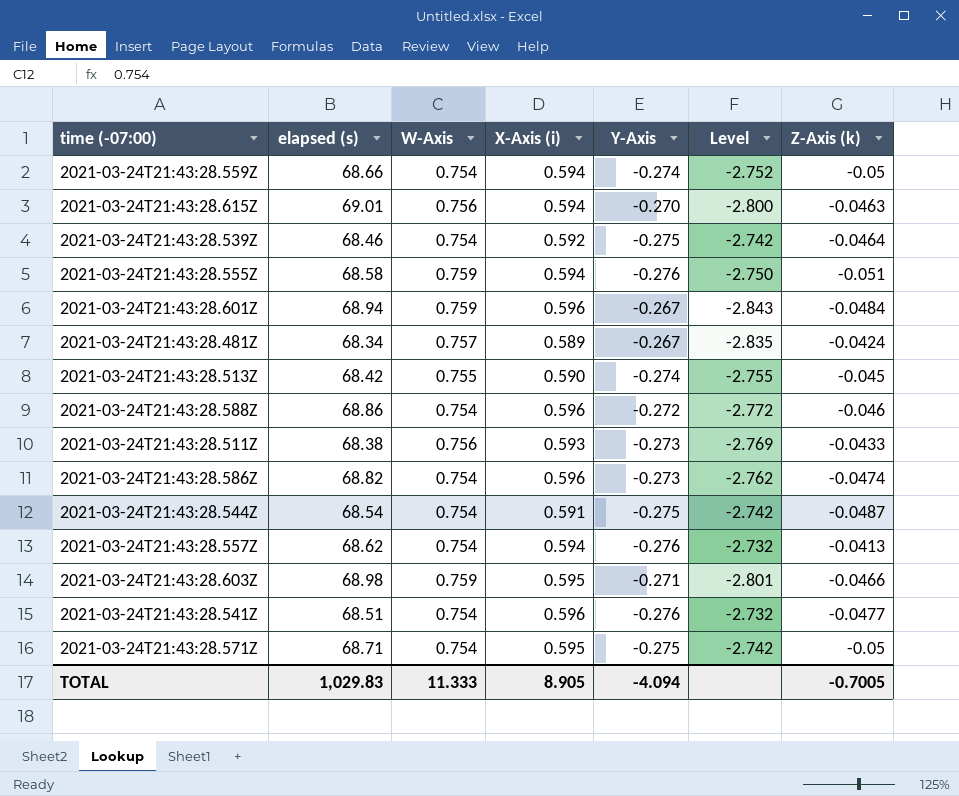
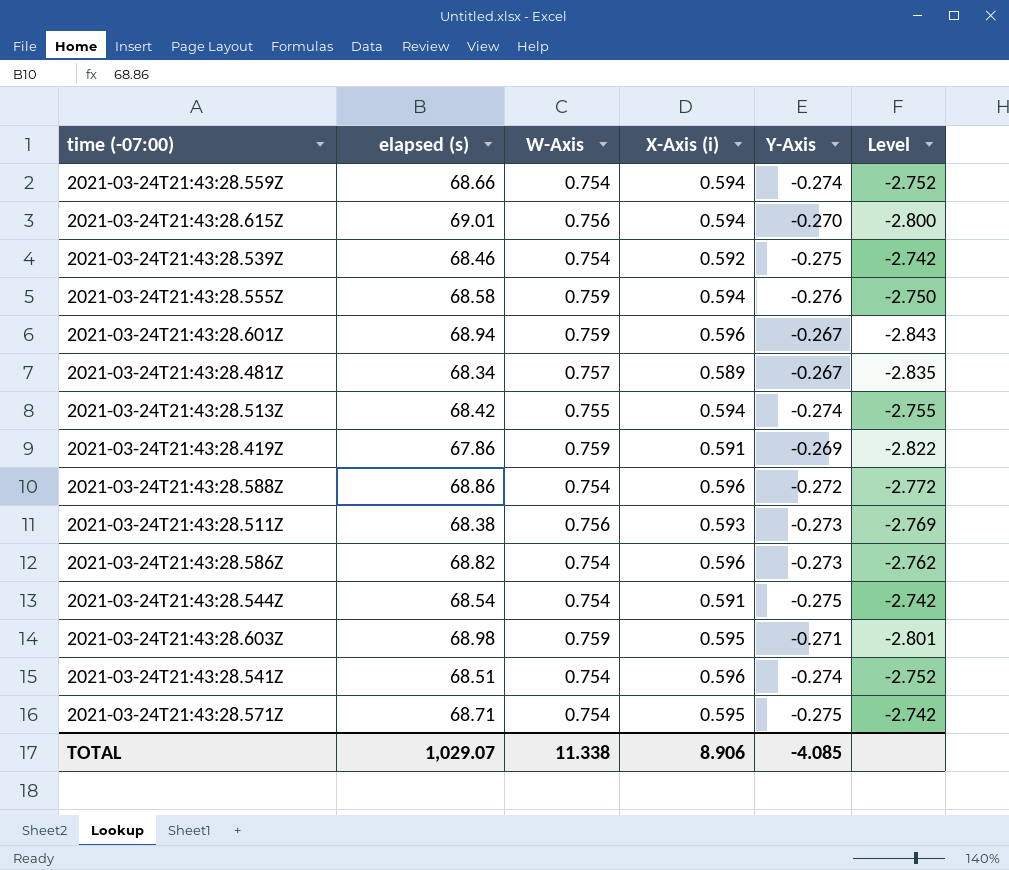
column Z-Axis (k) | position: 7 -> none
row 2021-03-24T21:43:28.557Z: 68.62 | 0.754 | 0.594 | -0.276 | -2.732 | -0.0413 -> none
2021-03-24T21:43:28.513Z | X-Axis (i): 0.590 -> 0.594
row 2021-03-24T21:43:28.419Z: none -> 67.86 | 0.759 | 0.591 | -0.269 | -2.822
2021-03-24T21:43:28.541Z | Y-Axis: -0.276 -> -0.274
2021-03-24T21:43:28.541Z | Level: -2.732 -> -2.752
TOTAL | elapsed (s): 1,029.83 -> 1,029.07
TOTAL | W-Axis: 11.333 -> 11.338
TOTAL | X-Axis (i): 8.905 -> 8.906
TOTAL | Y-Axis: -4.094 -> -4.085

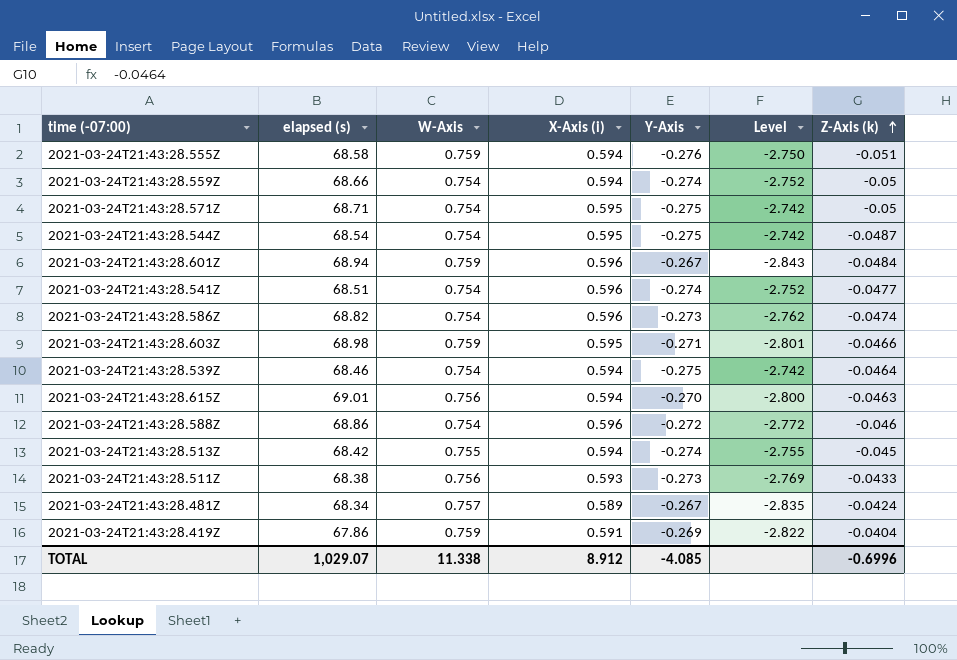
row order: none -> Z-Axis (k) ascending
column Z-Axis (k) | position: none -> 7
2021-03-24T21:43:28.544Z | X-Axis (i): 0.591 -> 0.595
2021-03-24T21:43:28.539Z | X-Axis (i): 0.592 -> 0.594
TOTAL | X-Axis (i): 8.906 -> 8.912

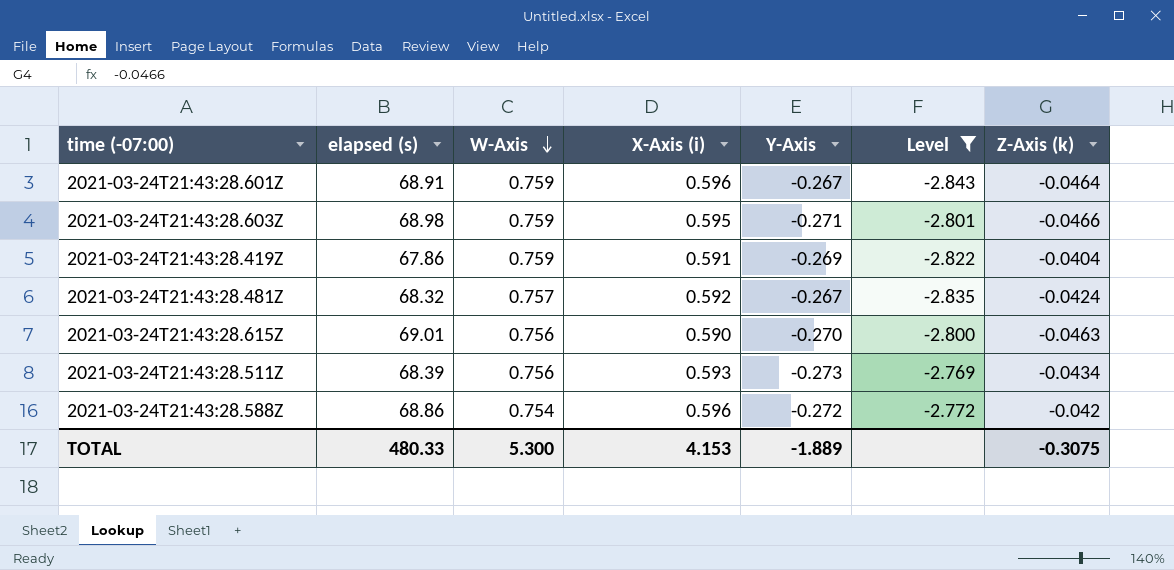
filter: none -> Level <= -2.769
row order: Z-Axis (k) ascending -> W-Axis descending
2021-03-24T21:43:28.601Z | elapsed (s): 68.94 -> 68.91
2021-03-24T21:43:28.601Z | Z-Axis (k): -0.0484 -> -0.0464
2021-03-24T21:43:28.481Z | elapsed (s): 68.34 -> 68.32
2021-03-24T21:43:28.481Z | X-Axis (i): 0.589 -> 0.592
2021-03-24T21:43:28.615Z | X-Axis (i): 0.594 -> 0.590
2021-03-24T21:43:28.511Z | elapsed (s): 68.38 -> 68.39
2021-03-24T21:43:28.511Z | Z-Axis (k): -0.0433 -> -0.0434
2021-03-24T21:43:28.588Z | Z-Axis (k): -0.046 -> -0.042
TOTAL | elapsed (s): 1,029.07 -> 480.33
TOTAL | W-Axis: 11.338 -> 5.300
TOTAL | X-Axis (i): 8.912 -> 4.153
TOTAL | Y-Axis: -4.085 -> -1.889
TOTAL | Z-Axis (k): -0.6996 -> -0.3075

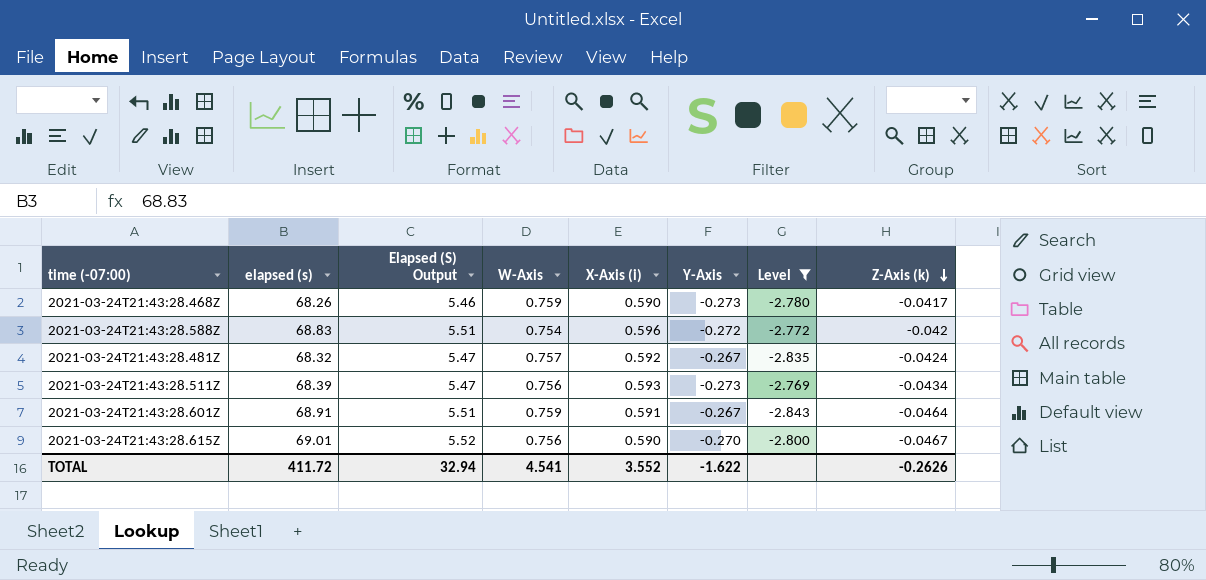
row order: W-Axis descending -> Z-Axis (k) descending
column Elapsed (S) Output | formula: none -> [elapsed (s)] * 0.08
row 2021-03-24T21:43:28.603Z: 68.98 | 0.759 | 0.595 | -0.271 | -2.801 | -0.0466 -> none
row 2021-03-24T21:43:28.419Z: 67.86 | 0.759 | 0.591 | -0.269 | -2.822 | -0.0404 -> none
row 2021-03-24T21:43:28.468Z: none -> 68.26 | 5.46 | 0.759 | 0.590 | -0.273 | -2.780 | -0.0417
2021-03-24T21:43:28.588Z | elapsed (s): 68.86 -> 68.83
2021-03-24T21:43:28.601Z | X-Axis (i): 0.596 -> 0.591
2021-03-24T21:43:28.615Z | Z-Axis (k): -0.0463 -> -0.0467
TOTAL | elapsed (s): 480.33 -> 411.72
TOTAL | W-Axis: 5.300 -> 4.541
TOTAL | X-Axis (i): 4.153 -> 3.552
TOTAL | Y-Axis: -1.889 -> -1.622
TOTAL | Z-Axis (k): -0.3075 -> -0.2626

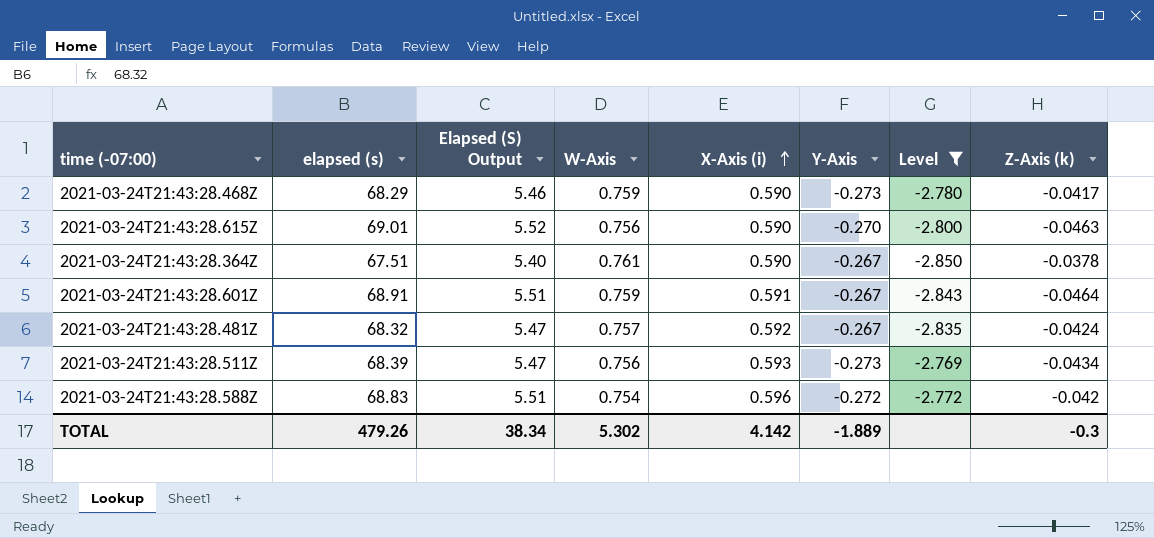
row order: Z-Axis (k) descending -> X-Axis (i) ascending
2021-03-24T21:43:28.468Z | elapsed (s): 68.26 -> 68.29
2021-03-24T21:43:28.615Z | Z-Axis (k): -0.0467 -> -0.0463
row 2021-03-24T21:43:28.364Z: none -> 67.51 | 5.40 | 0.761 | 0.590 | -0.267 | -2.850 | -0.0378
TOTAL | elapsed (s): 411.72 -> 479.26
TOTAL | Elapsed (S) Output: 32.94 -> 38.34
TOTAL | W-Axis: 4.541 -> 5.302
TOTAL | X-Axis (i): 3.552 -> 4.142
TOTAL | Y-Axis: -1.622 -> -1.889
TOTAL | Z-Axis (k): -0.2626 -> -0.3

